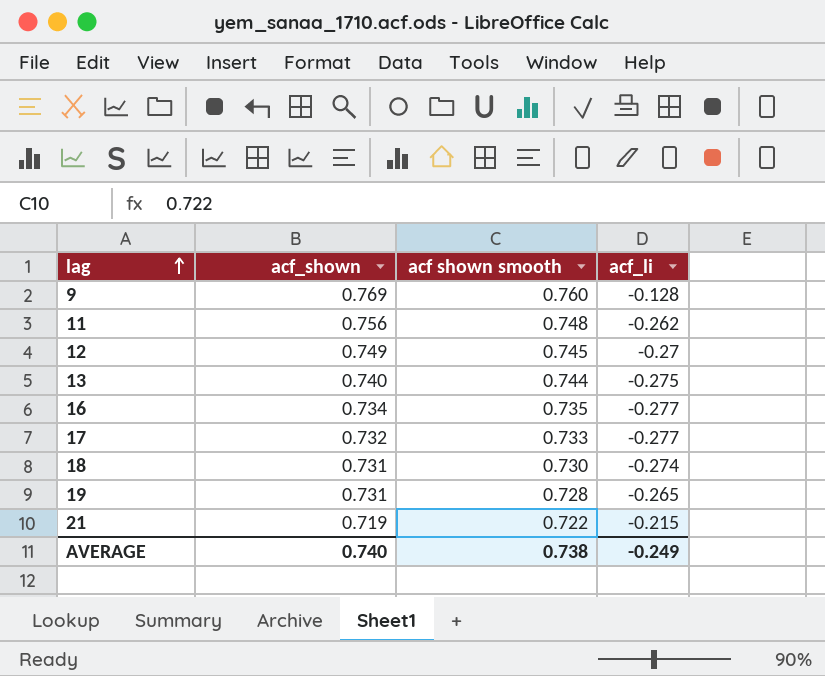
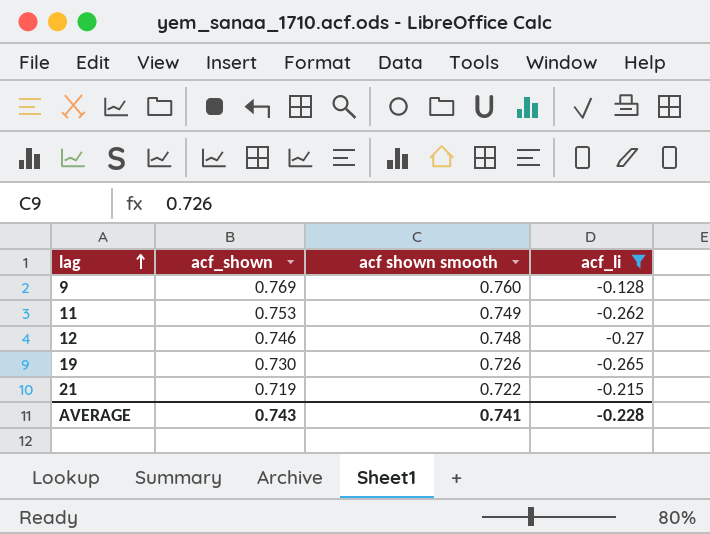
filter: none -> acf_li >= -0.27
11 | acf_shown: 0.756 -> 0.753
11 | acf shown smooth: 0.748 -> 0.749
12 | acf_shown: 0.749 -> 0.746
12 | acf shown smooth: 0.745 -> 0.748
19 | acf_shown: 0.731 -> 0.730
19 | acf shown smooth: 0.728 -> 0.726
AVERAGE | acf_shown: 0.740 -> 0.743
AVERAGE | acf shown smooth: 0.738 -> 0.741
AVERAGE | acf_li: -0.249 -> -0.228

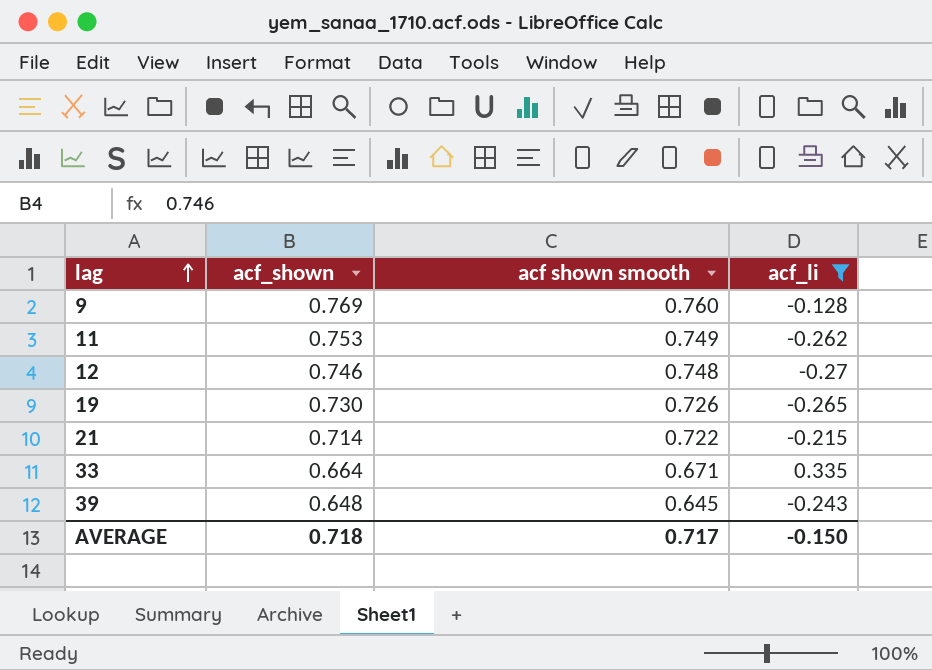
21 | acf_shown: 0.719 -> 0.714
row 33: none -> 0.664 | 0.671 | 0.335
row 39: none -> 0.648 | 0.645 | -0.243
AVERAGE | acf_shown: 0.743 -> 0.718
AVERAGE | acf shown smooth: 0.741 -> 0.717
AVERAGE | acf_li: -0.228 -> -0.150

